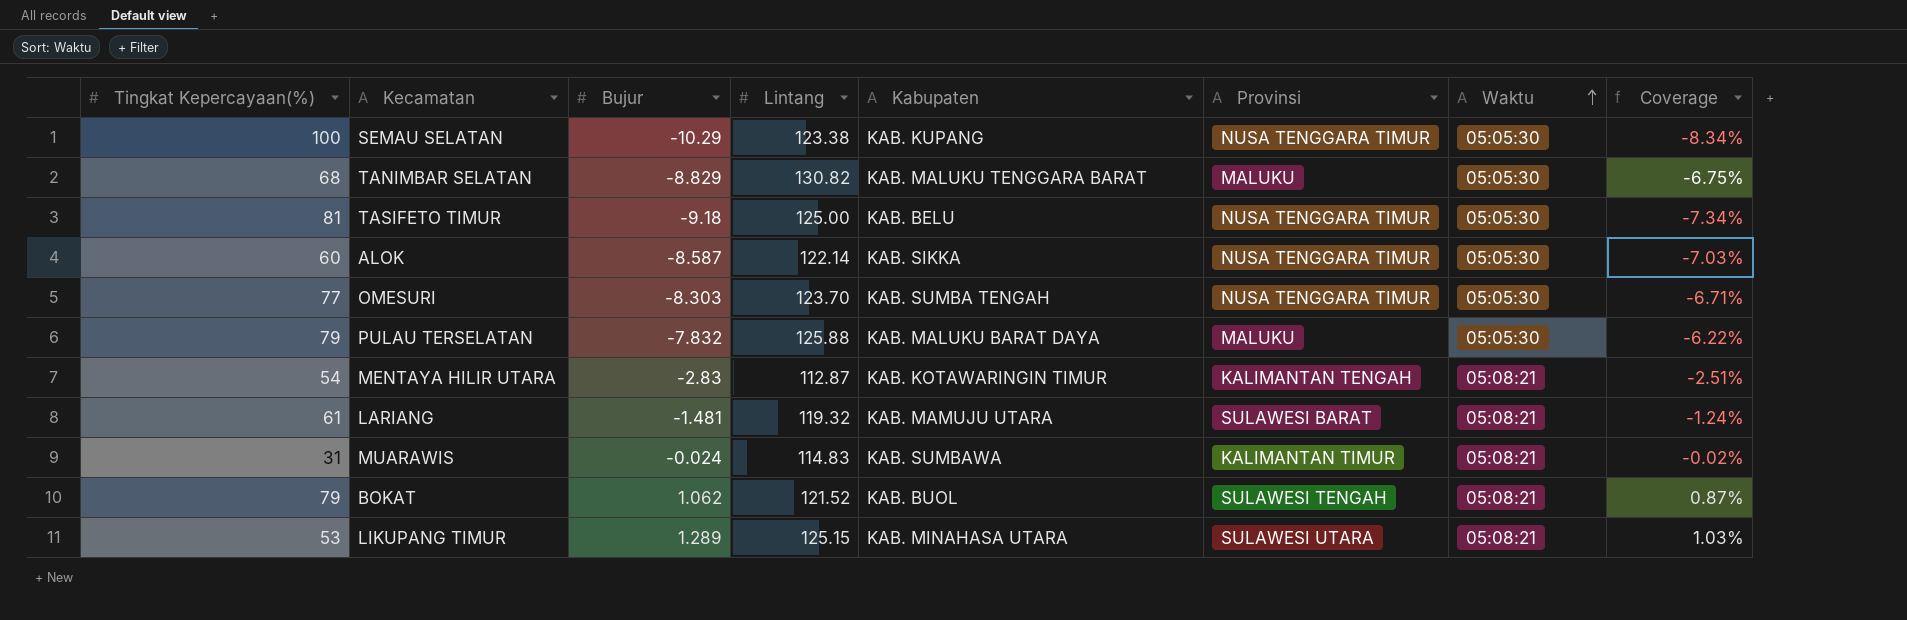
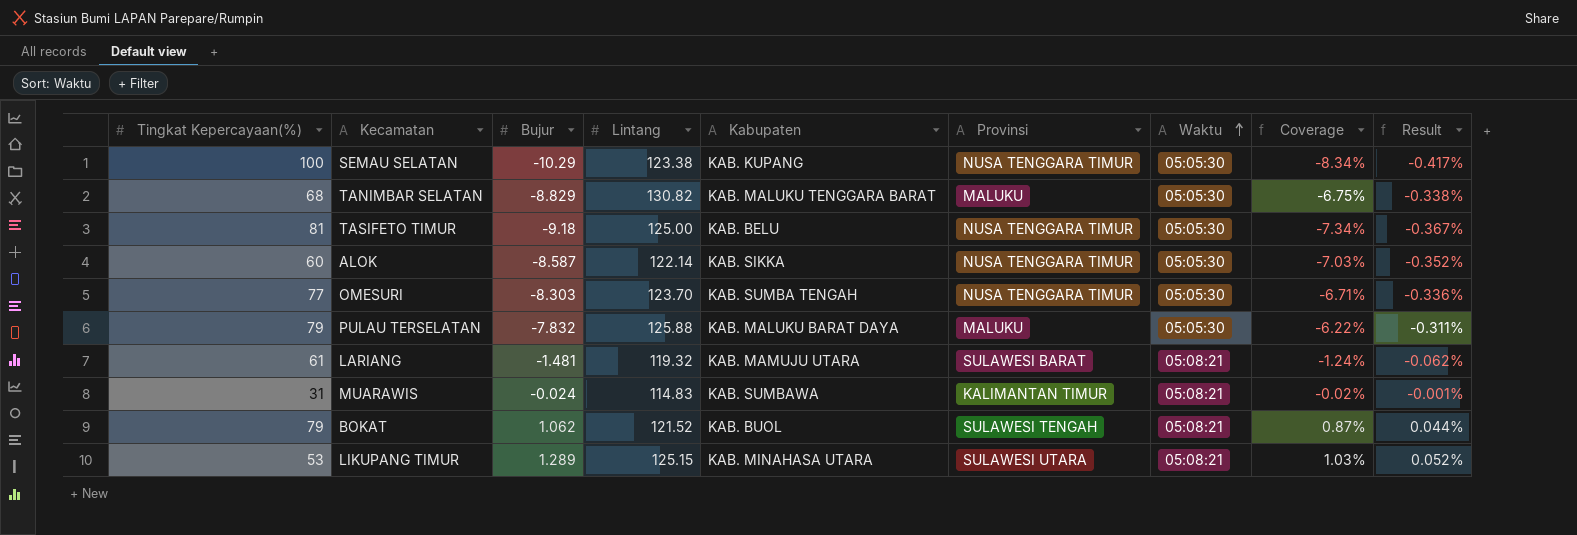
column Result | formula: none -> [Coverage] * 0.05
row MENTAYA HILIR UTARA: 54 | -2.83 | 112.87 | KAB. KOTAWARINGIN TIMUR | KALIMANTAN TENGAH | 05:08:21 | -2.51% -> none

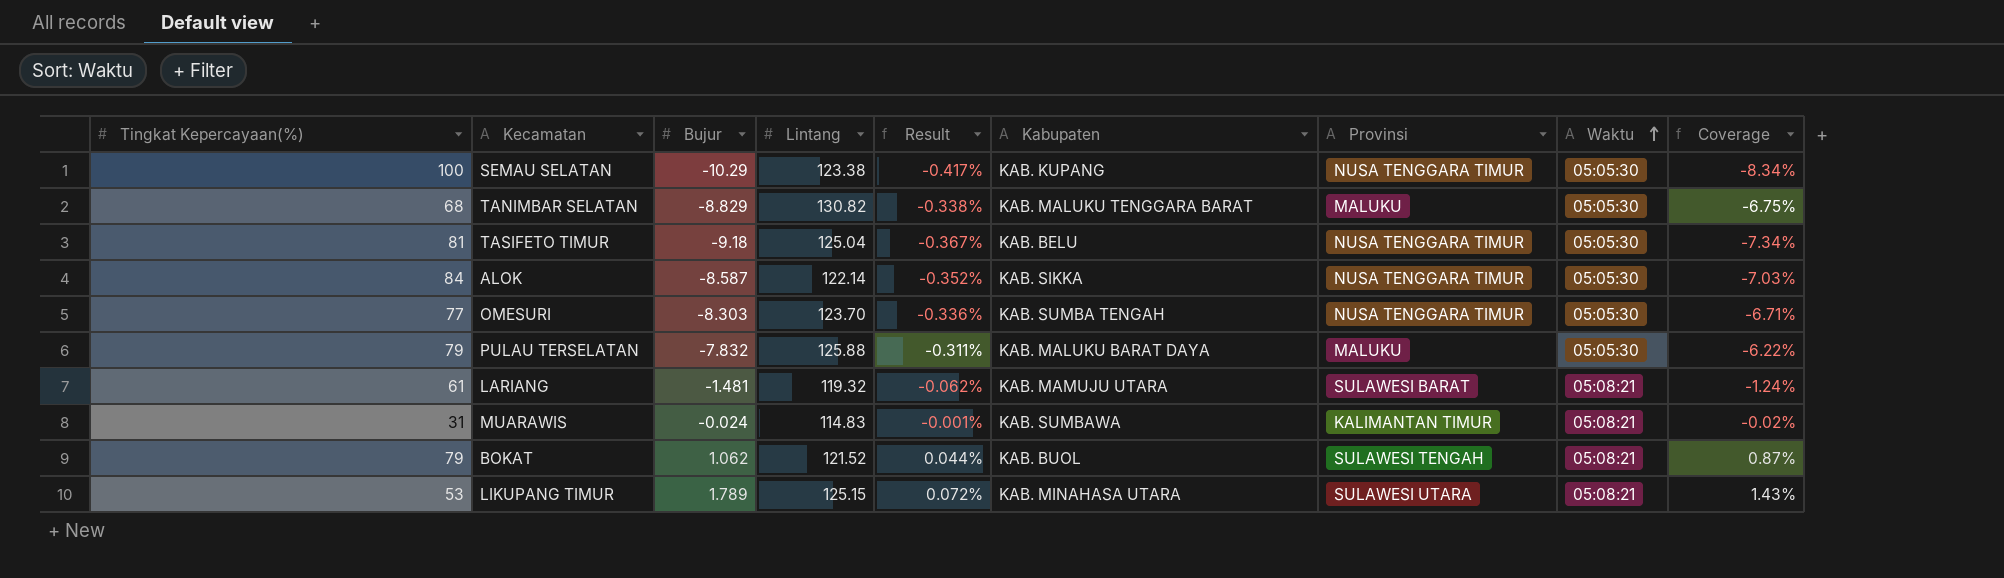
column Result | position: 9 -> 5
TASIFETO TIMUR | Lintang: 125.00 -> 125.04
ALOK | Tingkat Kepercayaan(%): 60 -> 84
LIKUPANG TIMUR | Bujur: 1.289 -> 1.789
LIKUPANG TIMUR | Result: 0.052% -> 0.072%
LIKUPANG TIMUR | Coverage: 1.03% -> 1.43%

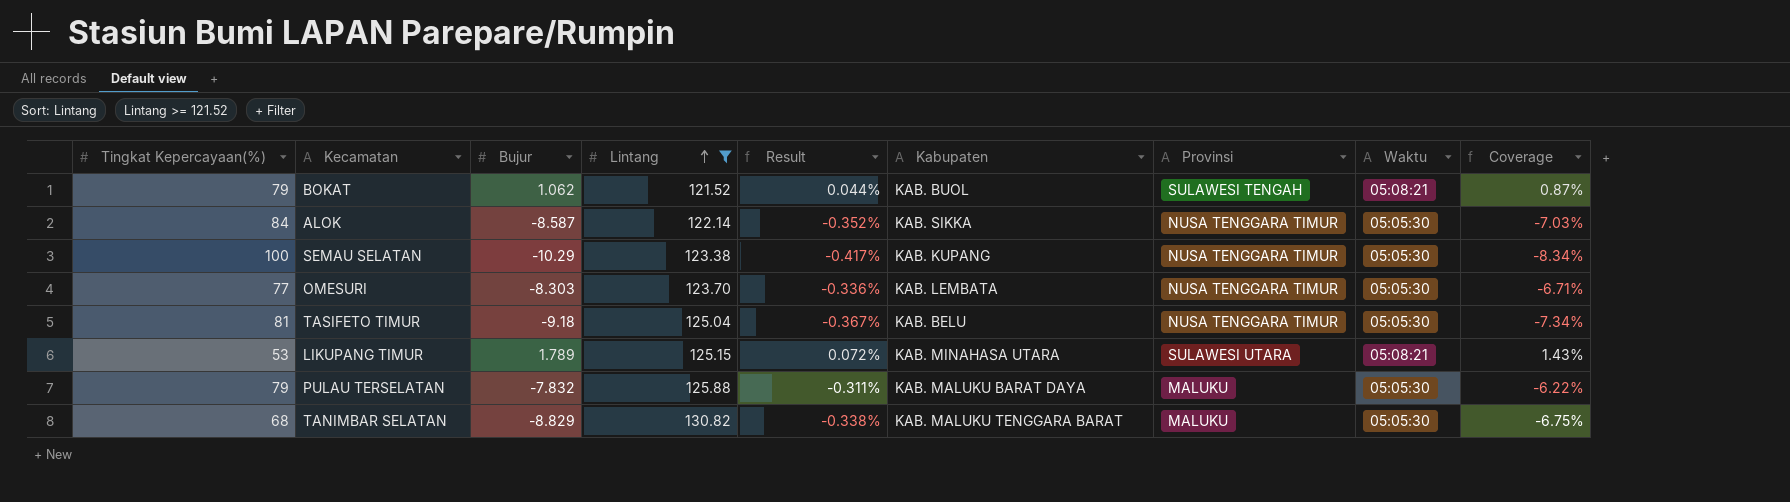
filter: none -> Lintang >= 121.52
row order: Waktu ascending -> Lintang ascending
OMESURI | Kabupaten: KAB. SUMBA TENGAH -> KAB. LEMBATA

